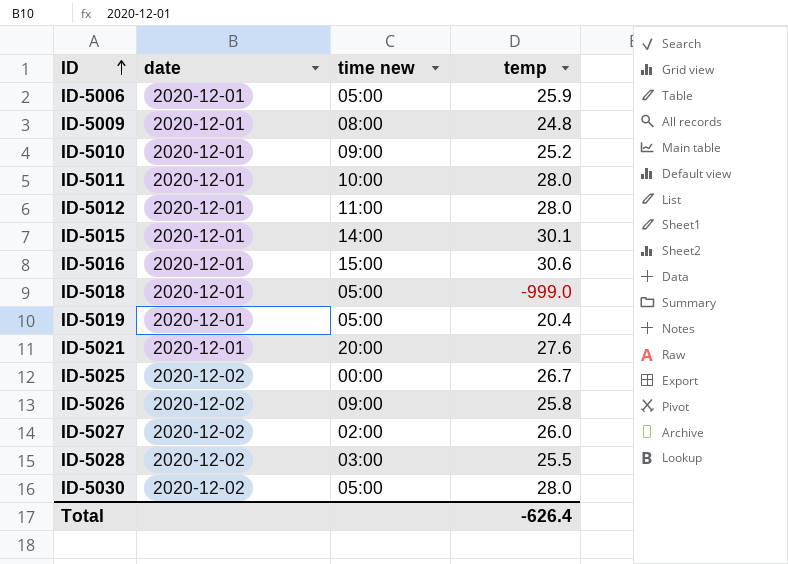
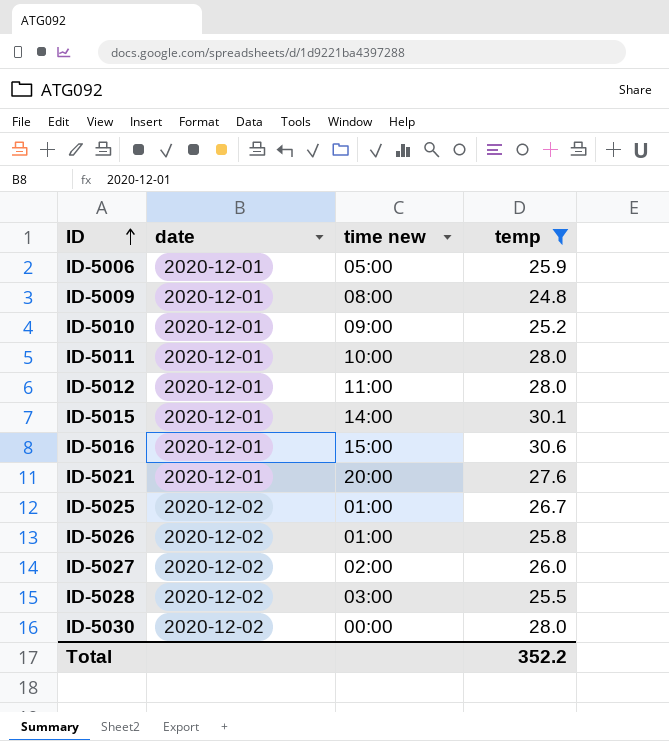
filter: none -> temp >= 24.8
ID-5025 | time new: 00:00 -> 01:00
ID-5026 | time new: 09:00 -> 01:00
ID-5030 | time new: 05:00 -> 00:00
Total | temp: -626.4 -> 352.2

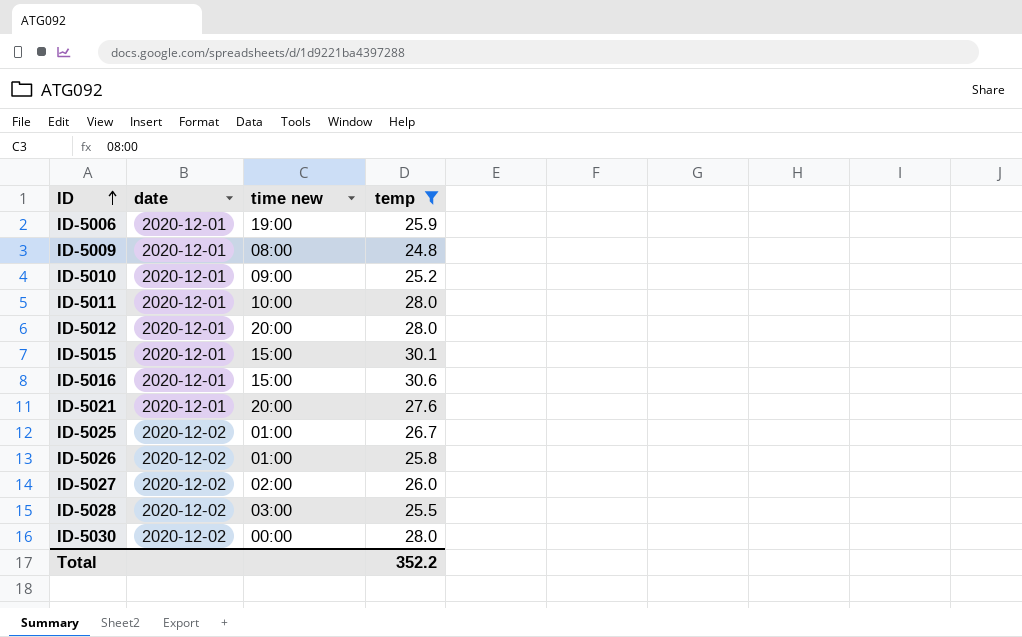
ID-5006 | time new: 05:00 -> 19:00
ID-5012 | time new: 11:00 -> 20:00
ID-5015 | time new: 14:00 -> 15:00

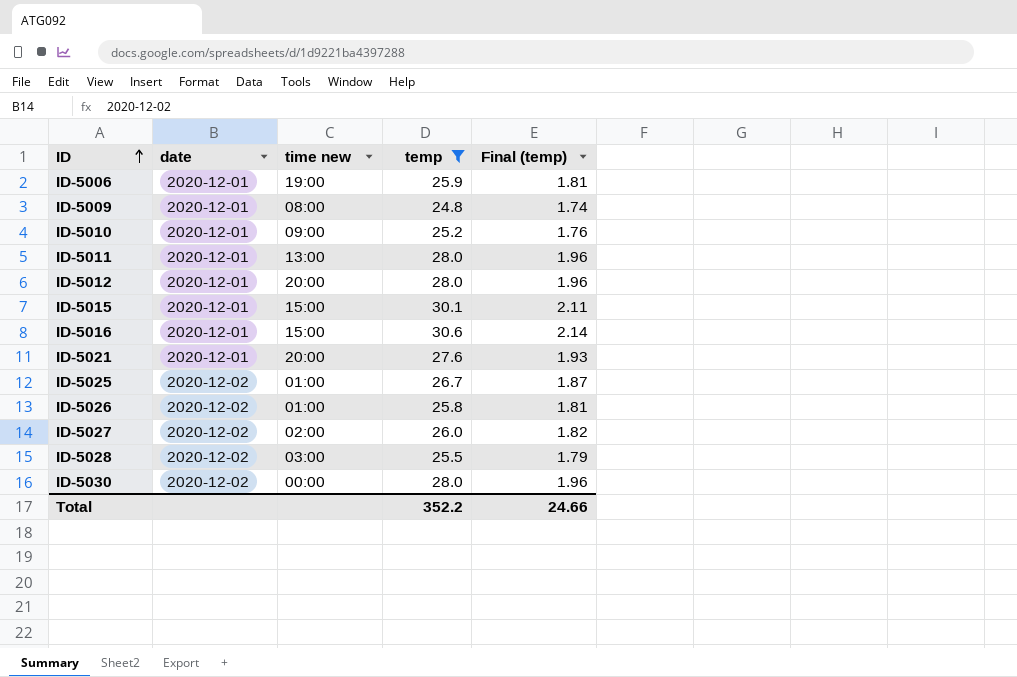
column Final (temp) | formula: none -> [temp] * 0.07
ID-5011 | time new: 10:00 -> 13:00

